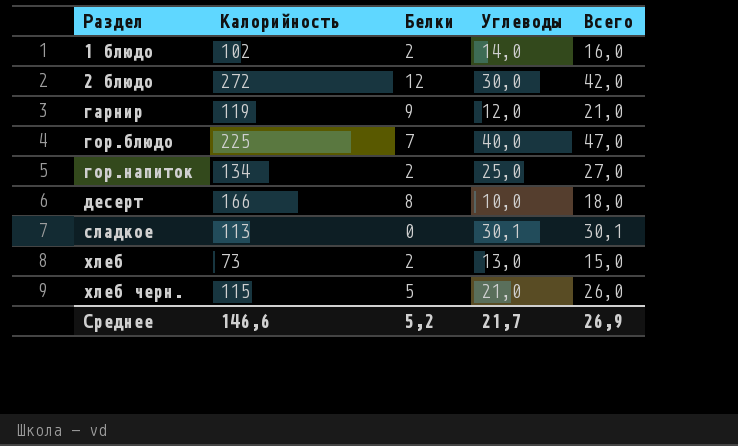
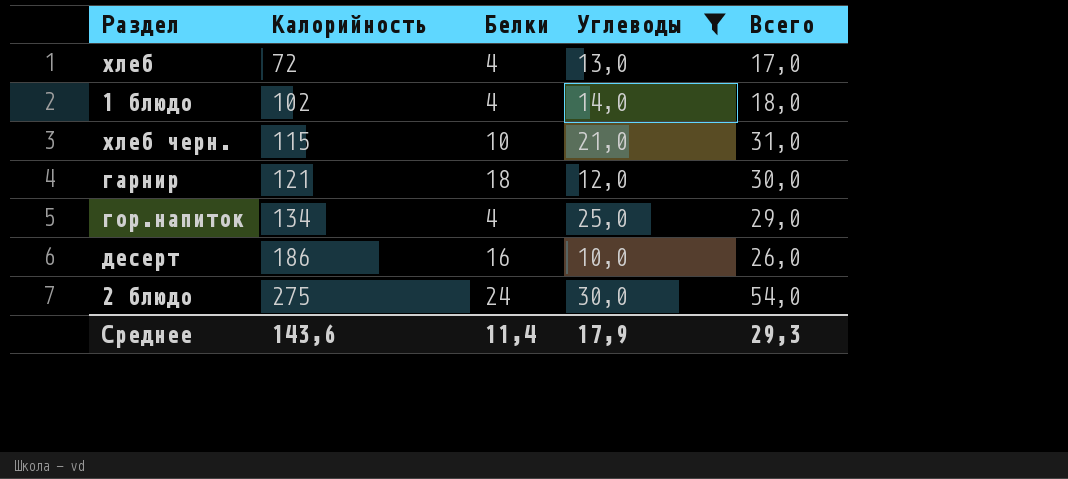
filter: none -> Углеводы <= 30,0
row order: Раздел ascending -> Калорийность ascending
хлеб | Калорийность: 73 -> 72
хлеб | Белки: 2 -> 4
хлеб | Всего: 15,0 -> 17,0
1 блюдо | Белки: 2 -> 4
1 блюдо | Всего: 16,0 -> 18,0
хлеб черн. | Белки: 5 -> 10
хлеб черн. | Всего: 26,0 -> 31,0
гарнир | Калорийность: 119 -> 121
гарнир | Белки: 9 -> 18
гарнир | Всего: 21,0 -> 30,0
гор.напиток | Белки: 2 -> 4
гор.напиток | Всего: 27,0 -> 29,0
десерт | Калорийность: 166 -> 186
десерт | Белки: 8 -> 16
десерт | Всего: 18,0 -> 26,0
2 блюдо | Калорийность: 272 -> 275
2 блюдо | Белки: 12 -> 24
2 блюдо | Всего: 42,0 -> 54,0
Среднее | Калорийность: 146,6 -> 143,6
Среднее | Белки: 5,2 -> 11,4
Среднее | Углеводы: 21,7 -> 17,9
Среднее | Всего: 26,9 -> 29,3

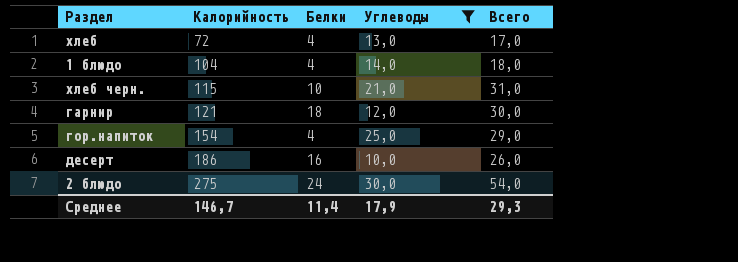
1 блюдо | Калорийность: 102 -> 104
гор.напиток | Калорийность: 134 -> 154
Среднее | Калорийность: 143,6 -> 146,7

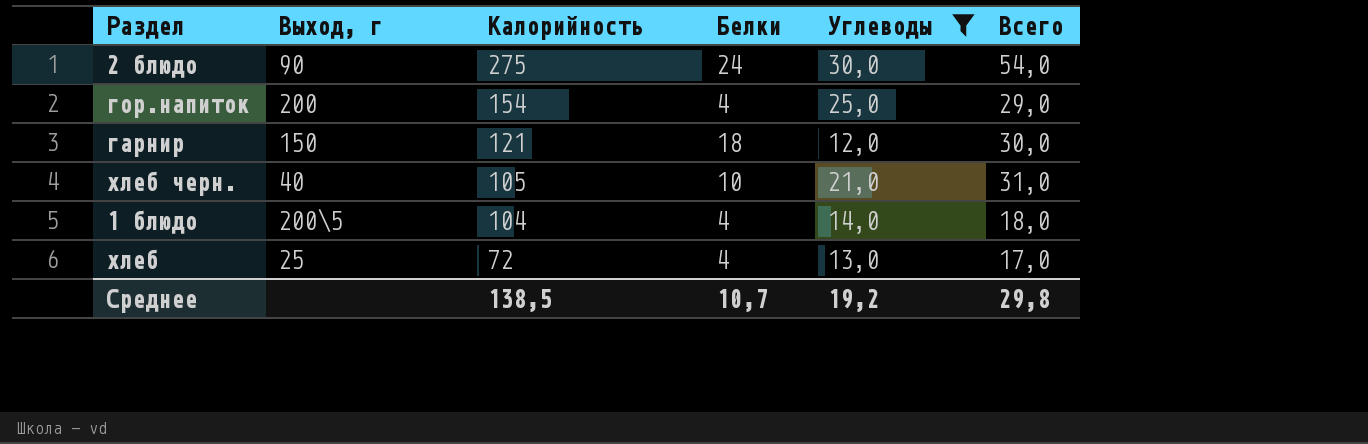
row order: Калорийность ascending -> Калорийность descending
column Выход, г | position: none -> 2
row десерт: 186 | 16 | 10,0 | 26,0 -> none
хлеб черн. | Калорийность: 115 -> 105
Среднее | Калорийность: 146,7 -> 138,5
Среднее | Белки: 11,4 -> 10,7
Среднее | Углеводы: 17,9 -> 19,2
Среднее | Всего: 29,3 -> 29,8

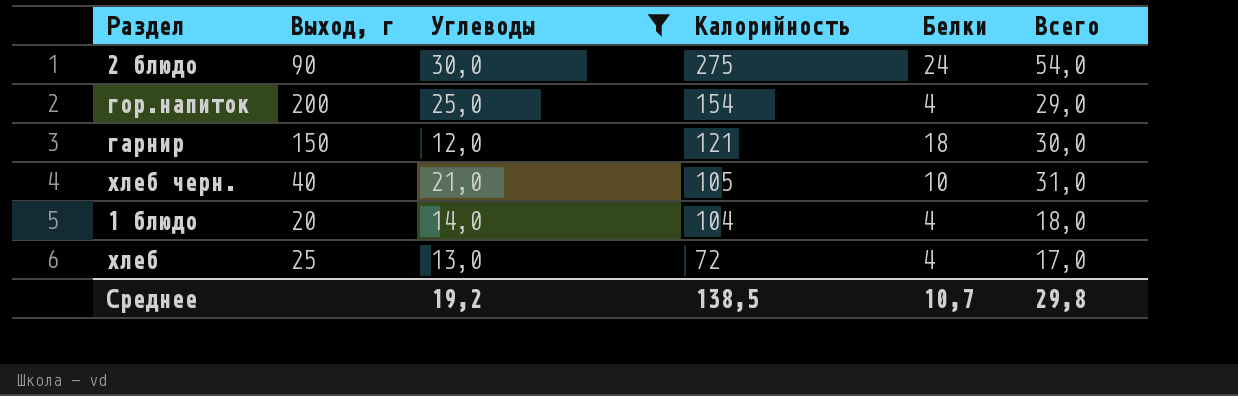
column Углеводы | position: 5 -> 3
1 блюдо | Выход, г: 200\5 -> 20

